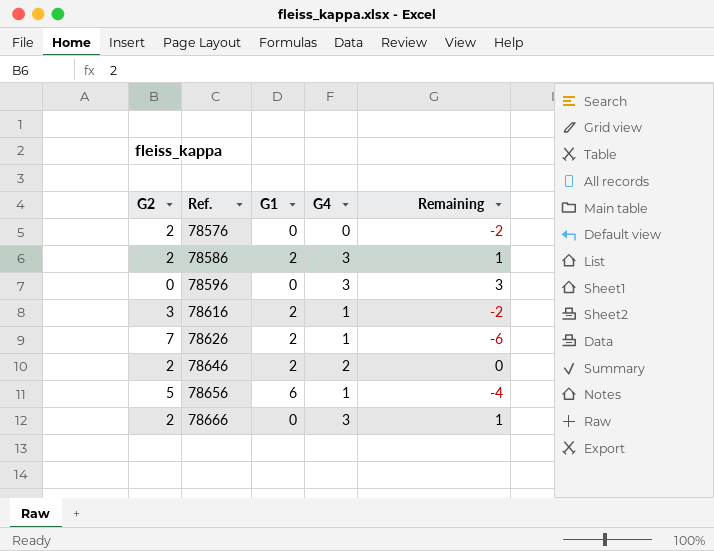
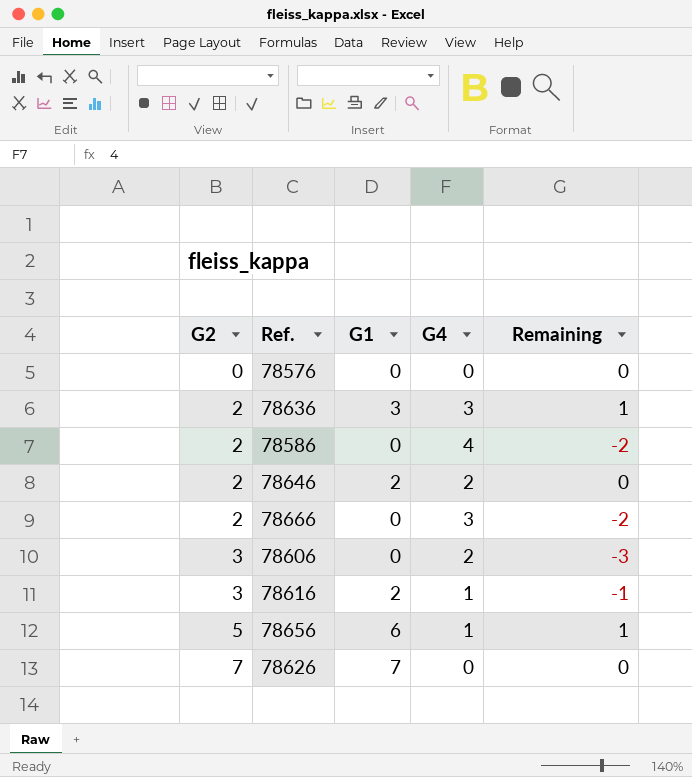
row order: Ref. ascending -> G2 ascending
column Remaining | formula: [G4] - [G2] -> [G1] - [G2]
row 78596: 0 | 0 | 3 | 3 -> none
78576 | G2: 2 -> 0
row 78636: none -> 2 | 3 | 3 | 1
78586 | G1: 2 -> 0
78586 | G4: 3 -> 4
row 78606: none -> 3 | 0 | 2 | -3
78626 | G1: 2 -> 7
78626 | G4: 1 -> 0

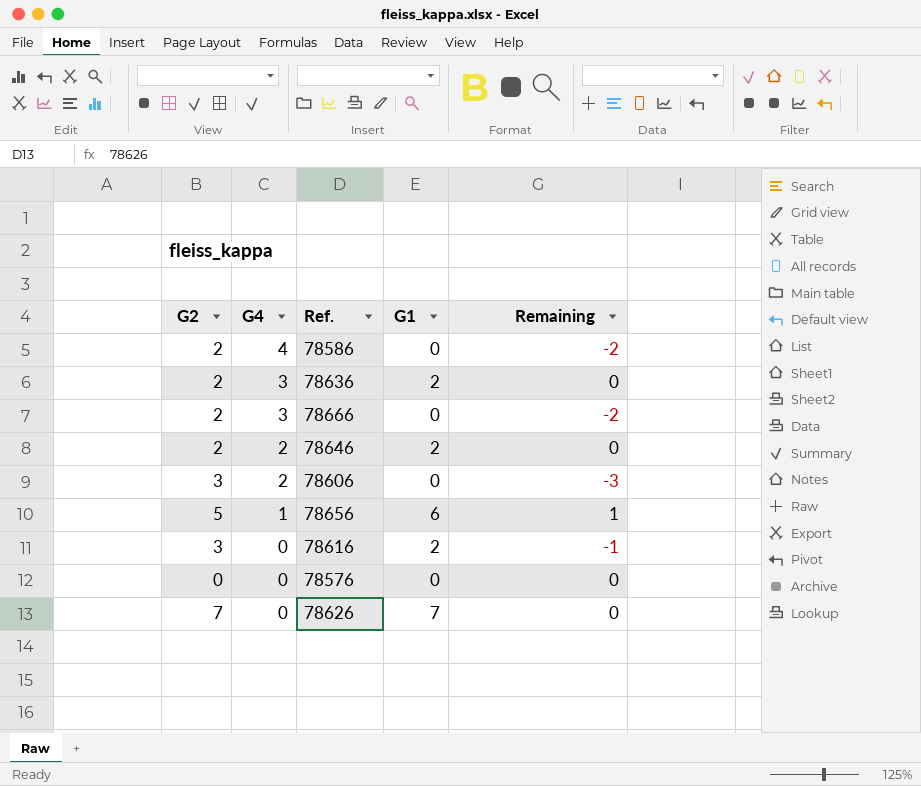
row order: G2 ascending -> G4 descending
column G4 | position: 4 -> 2
78636 | G1: 3 -> 2
78636 | Remaining: 1 -> 0
78616 | G4: 1 -> 0

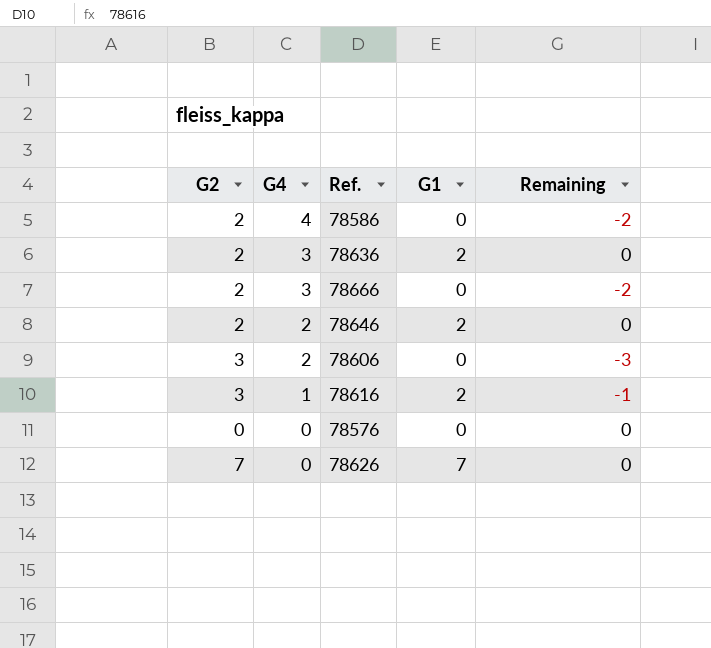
row 78656: 5 | 1 | 6 | 1 -> none
78616 | G4: 0 -> 1

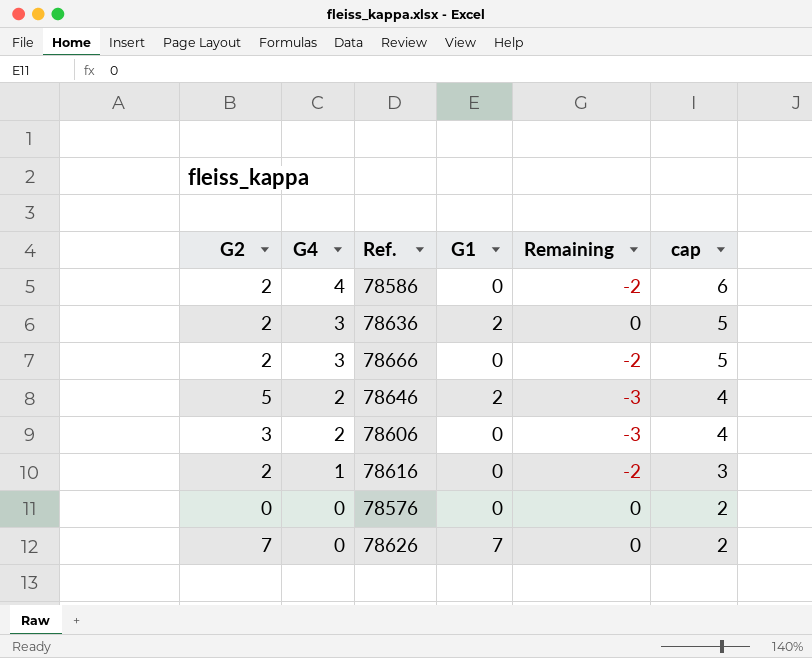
column cap | formula: none -> [G4] + 2
78646 | G2: 2 -> 5
78646 | Remaining: 0 -> -3
78616 | G2: 3 -> 2
78616 | G1: 2 -> 0
78616 | Remaining: -1 -> -2

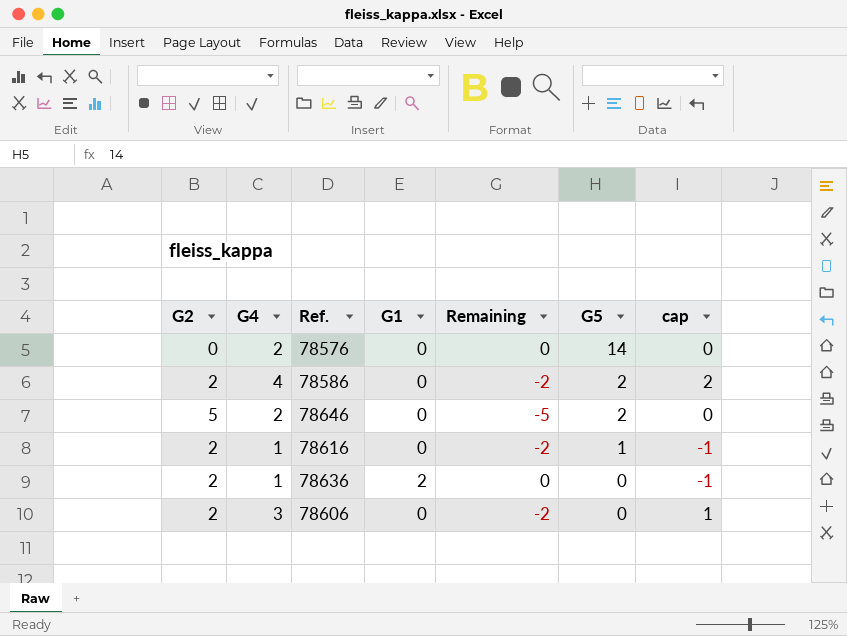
row order: G4 descending -> G5 descending
column G5 | position: none -> 6
column cap | formula: [G4] + 2 -> [G4] - 2
row 78666: 2 | 3 | 0 | -2 | 5 -> none
row 78626: 7 | 0 | 7 | 0 | 2 -> none
78576 | G4: 0 -> 2
78646 | G1: 2 -> 0
78646 | Remaining: -3 -> -5
78636 | G4: 3 -> 1
78606 | G2: 3 -> 2
78606 | G4: 2 -> 3
78606 | Remaining: -3 -> -2

